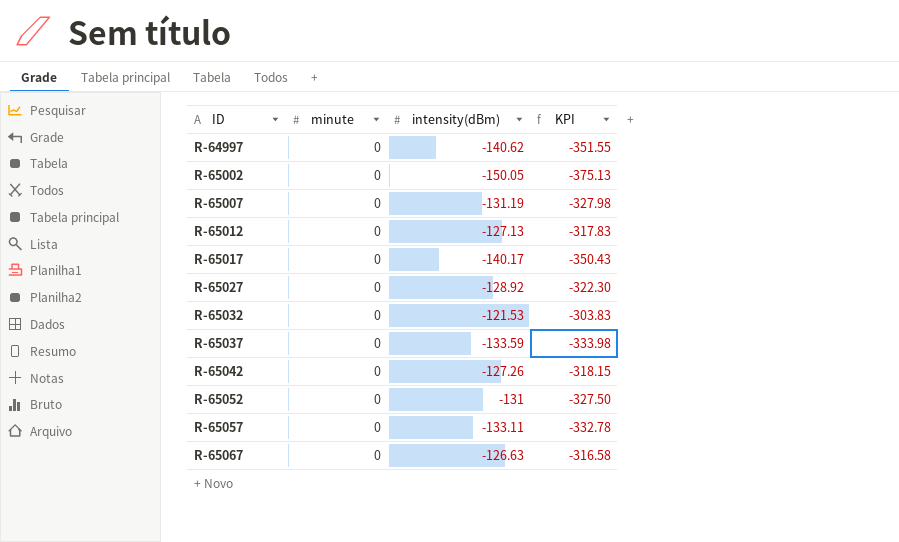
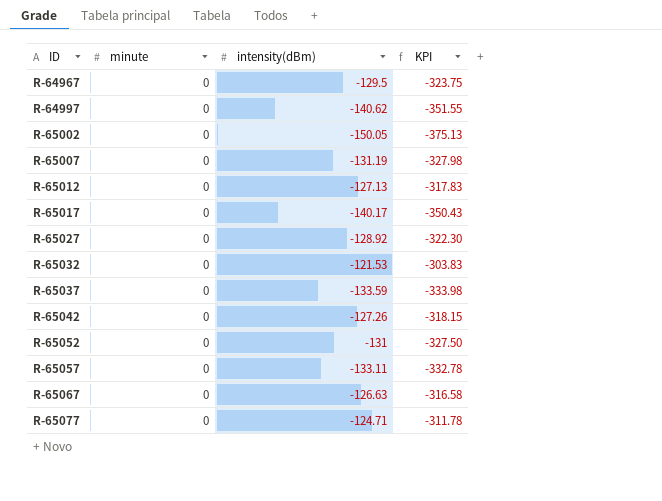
row R-64967: none -> 0 | -129.5 | -323.75
row R-65077: none -> 0 | -124.71 | -311.78

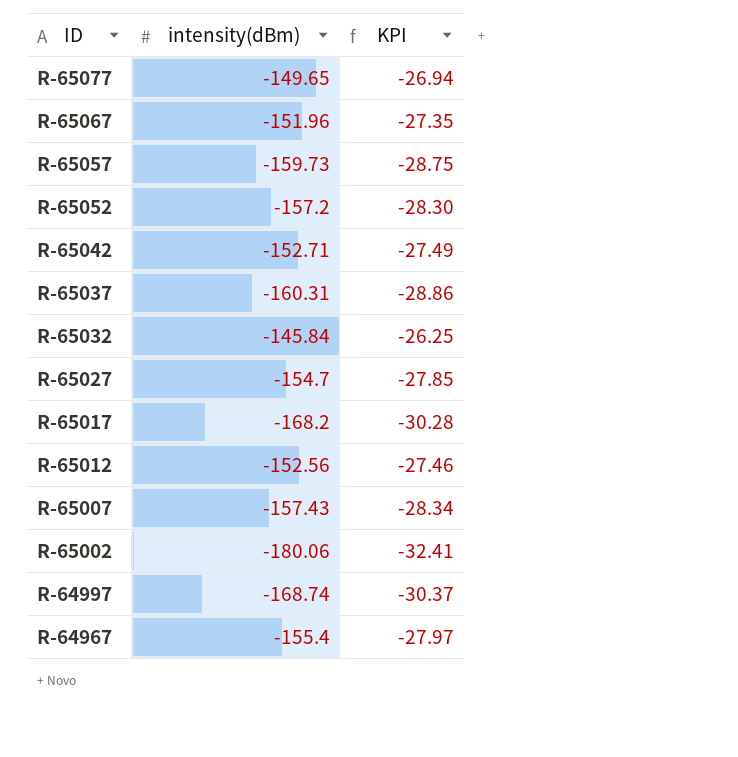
row order: ID ascending -> ID descending
column minute | position: 2 -> none
column KPI | formula: [intensity(dBm)] * 2.5 -> [intensity(dBm)] * 0.18
R-65077 | intensity(dBm): -124.71 -> -149.65
R-65067 | intensity(dBm): -126.63 -> -151.96
R-65057 | intensity(dBm): -133.11 -> -159.73
R-65052 | intensity(dBm): -131 -> -157.2
R-65042 | intensity(dBm): -127.26 -> -152.71
R-65037 | intensity(dBm): -133.59 -> -160.31
R-65032 | intensity(dBm): -121.53 -> -145.84
R-65027 | intensity(dBm): -128.92 -> -154.7
R-65017 | intensity(dBm): -140.17 -> -168.2
R-65012 | intensity(dBm): -127.13 -> -152.56
R-65007 | intensity(dBm): -131.19 -> -157.43
R-65002 | intensity(dBm): -150.05 -> -180.06
R-64997 | intensity(dBm): -140.62 -> -168.74
R-64967 | intensity(dBm): -129.5 -> -155.4

